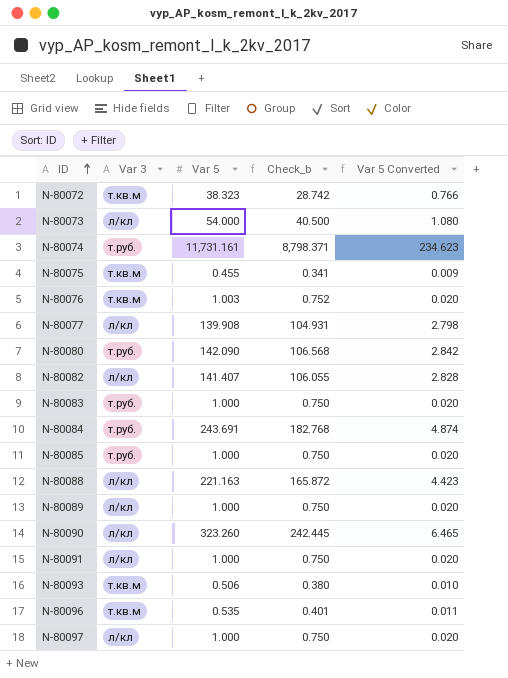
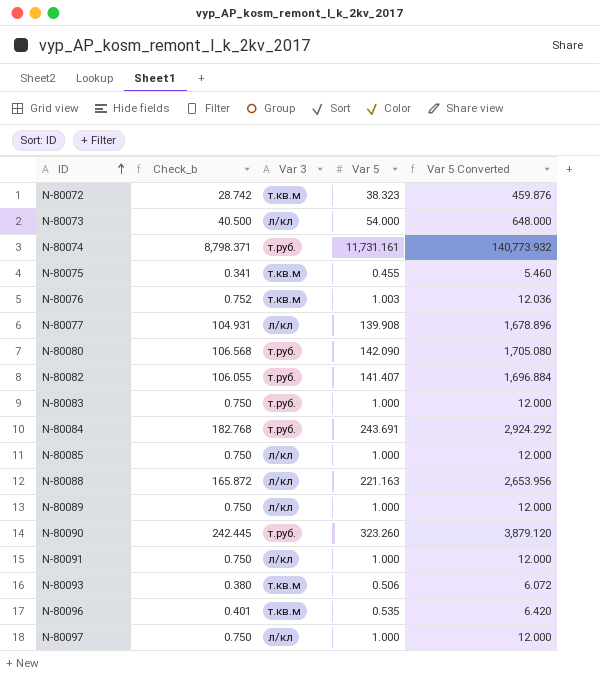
column Check_b | position: 4 -> 2
column Var 5 Converted | formula: [Var 5] * 0.02 -> [Var 5] * 12
N-80082 | Var 3: л/кл -> т.руб.
N-80085 | Var 3: т.руб. -> л/кл
N-80090 | Var 3: л/кл -> т.руб.

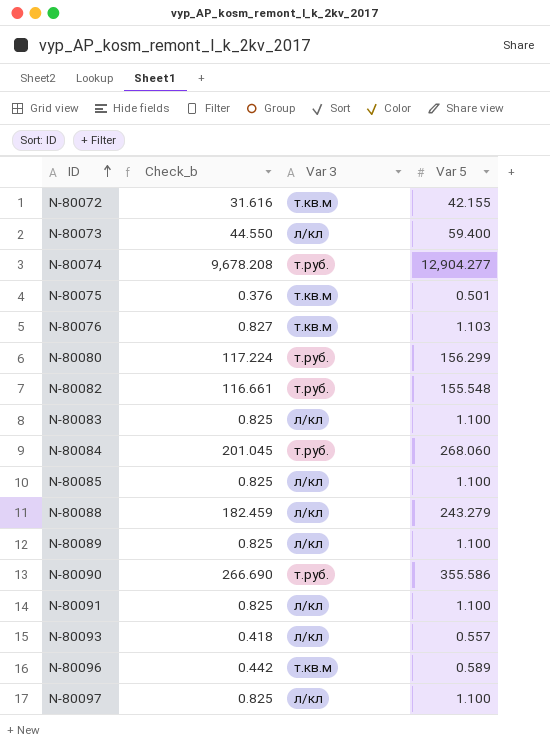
column Var 5 Converted | formula: [Var 5] * 12 -> none
row N-80077: 104.931 | л/кл | 139.908 | 1,678.896 -> none
N-80072 | Check_b: 28.742 -> 31.616
N-80072 | Var 5: 38.323 -> 42.155
N-80073 | Check_b: 40.500 -> 44.550
N-80073 | Var 5: 54.000 -> 59.400
N-80074 | Check_b: 8,798.371 -> 9,678.208
N-80074 | Var 5: 11,731.161 -> 12,904.277
N-80075 | Check_b: 0.341 -> 0.376
N-80075 | Var 5: 0.455 -> 0.501
N-80076 | Check_b: 0.752 -> 0.827
N-80076 | Var 5: 1.003 -> 1.103
N-80080 | Check_b: 106.568 -> 117.224
N-80080 | Var 5: 142.090 -> 156.299
N-80082 | Check_b: 106.055 -> 116.661
N-80082 | Var 5: 141.407 -> 155.548
N-80083 | Check_b: 0.750 -> 0.825
N-80083 | Var 3: т.руб. -> л/кл
N-80083 | Var 5: 1.000 -> 1.100
N-80084 | Check_b: 182.768 -> 201.045
N-80084 | Var 5: 243.691 -> 268.060
N-80085 | Check_b: 0.750 -> 0.825
N-80085 | Var 5: 1.000 -> 1.100
N-80088 | Check_b: 165.872 -> 182.459
N-80088 | Var 5: 221.163 -> 243.279
N-80089 | Check_b: 0.750 -> 0.825
N-80089 | Var 5: 1.000 -> 1.100
N-80090 | Check_b: 242.445 -> 266.690
N-80090 | Var 5: 323.260 -> 355.586
N-80091 | Check_b: 0.750 -> 0.825
N-80091 | Var 5: 1.000 -> 1.100
N-80093 | Check_b: 0.380 -> 0.418
N-80093 | Var 3: т.кв.м -> л/кл
N-80093 | Var 5: 0.506 -> 0.557
N-80096 | Check_b: 0.401 -> 0.442
N-80096 | Var 5: 0.535 -> 0.589
N-80097 | Check_b: 0.750 -> 0.825
N-80097 | Var 5: 1.000 -> 1.100

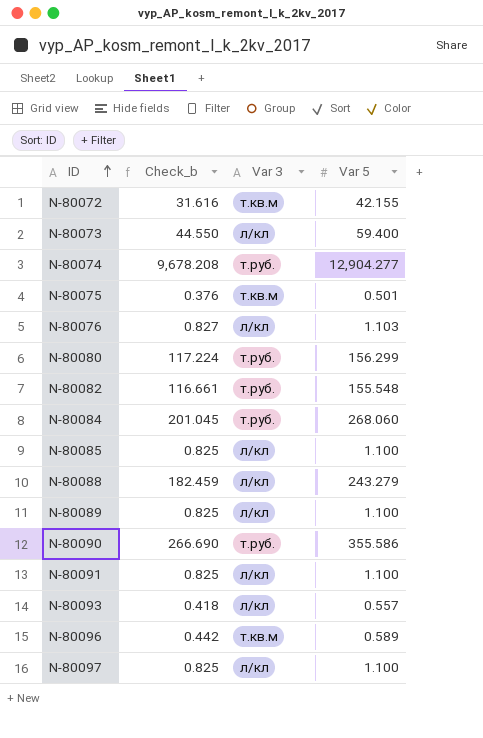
row N-80083: 0.825 | л/кл | 1.100 -> none
N-80076 | Var 3: т.кв.м -> л/кл

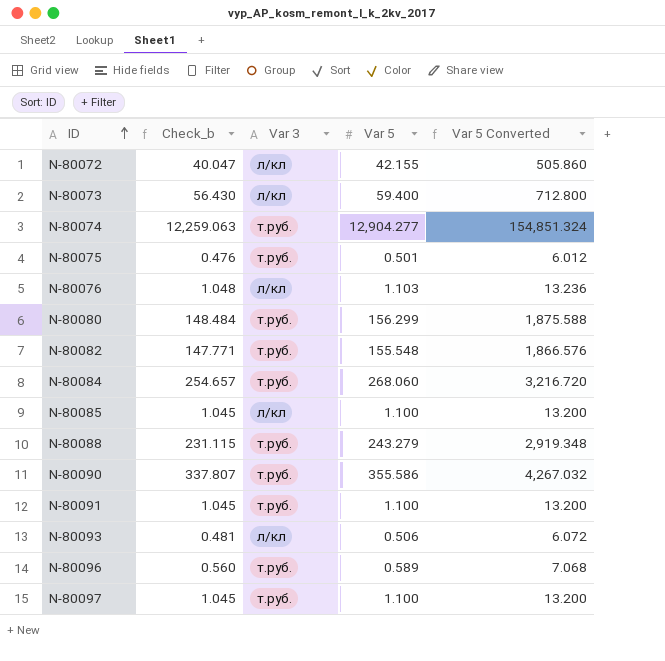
column Check_b | formula: [Var 5] * 0.75 -> [Var 5] * 0.95
column Var 5 Converted | formula: none -> [Var 5] * 12
row N-80089: 0.825 | л/кл | 1.100 -> none
N-80072 | Var 3: т.кв.м -> л/кл
N-80075 | Var 3: т.кв.м -> т.руб.
N-80088 | Var 3: л/кл -> т.руб.
N-80091 | Var 3: л/кл -> т.руб.
N-80093 | Var 5: 0.557 -> 0.506
N-80096 | Var 3: т.кв.м -> т.руб.
N-80097 | Var 3: л/кл -> т.руб.

